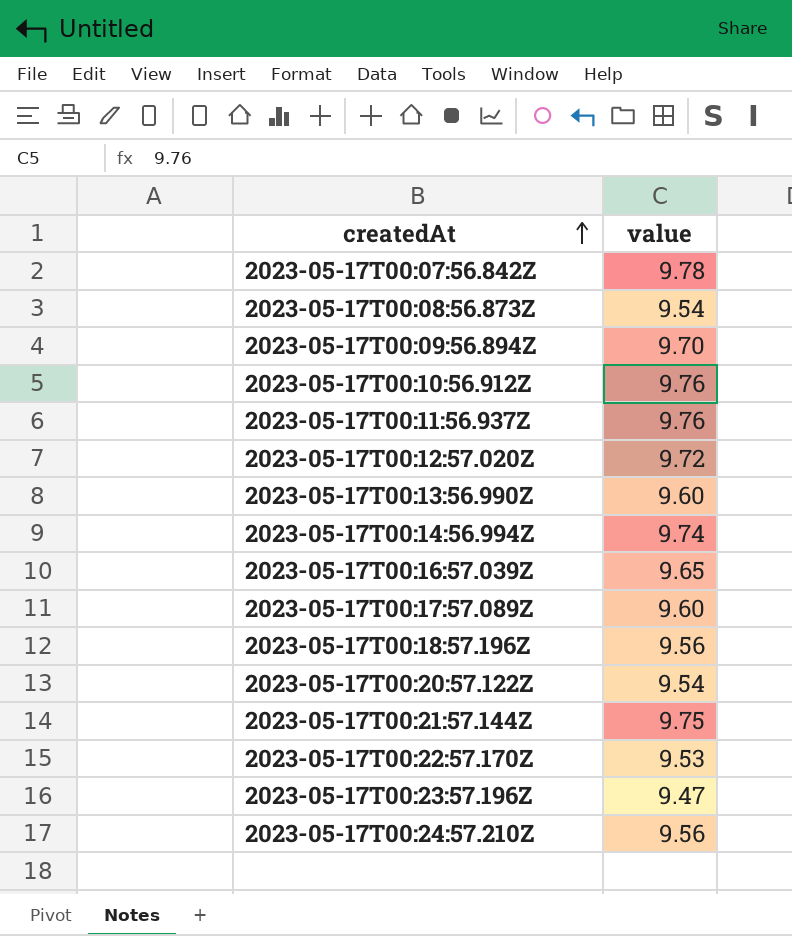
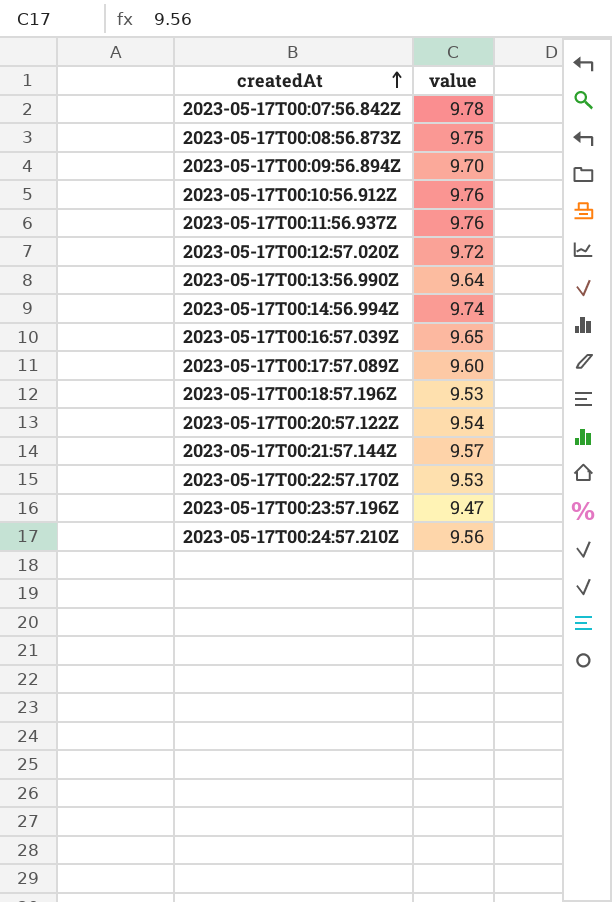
2023-05-17T00:08:56.873Z | value: 9.54 -> 9.75
2023-05-17T00:13:56.990Z | value: 9.60 -> 9.64
2023-05-17T00:18:57.196Z | value: 9.56 -> 9.53
2023-05-17T00:21:57.144Z | value: 9.75 -> 9.57

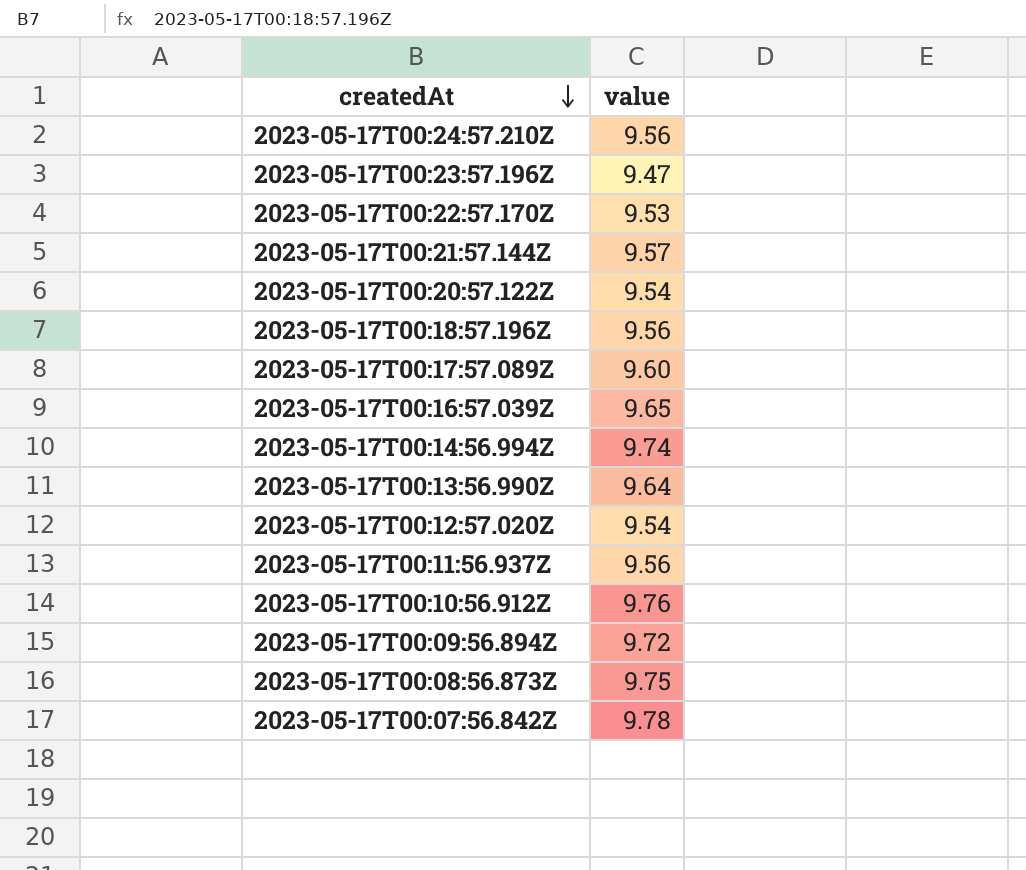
row order: createdAt ascending -> createdAt descending
2023-05-17T00:18:57.196Z | value: 9.53 -> 9.56
2023-05-17T00:12:57.020Z | value: 9.72 -> 9.54
2023-05-17T00:11:56.937Z | value: 9.76 -> 9.56
2023-05-17T00:09:56.894Z | value: 9.70 -> 9.72

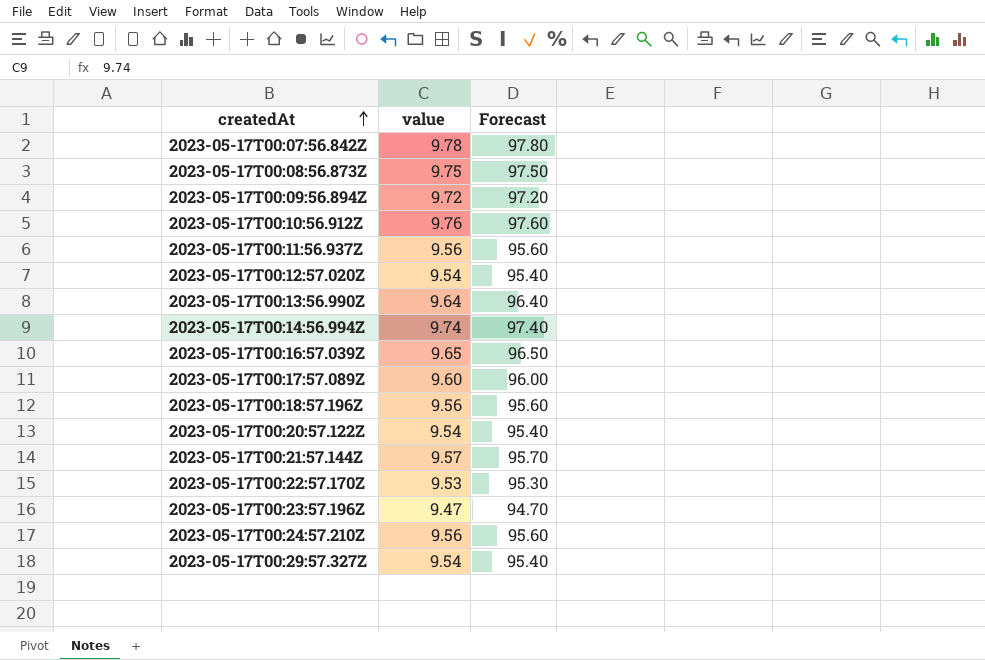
row order: createdAt descending -> createdAt ascending
column Forecast | formula: none -> [value] * 10
row 2023-05-17T00:29:57.327Z: none -> 9.54 | 95.40

